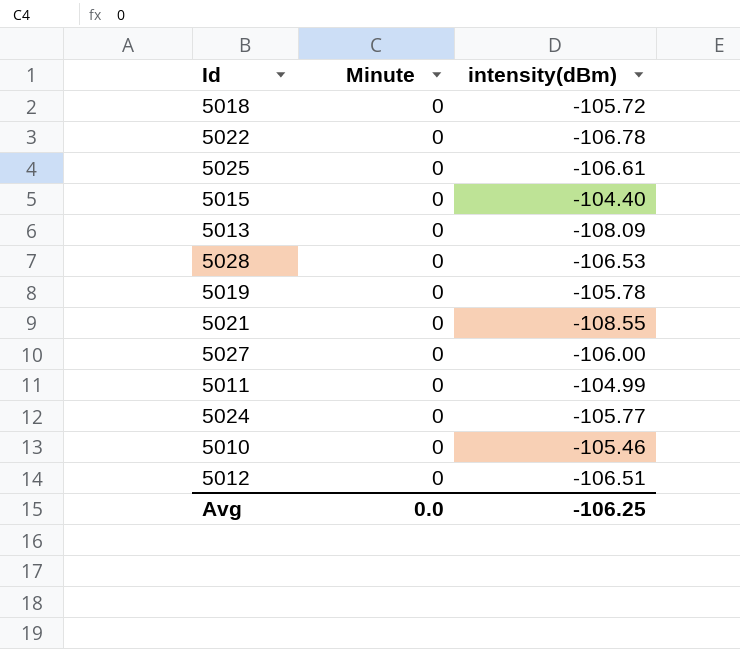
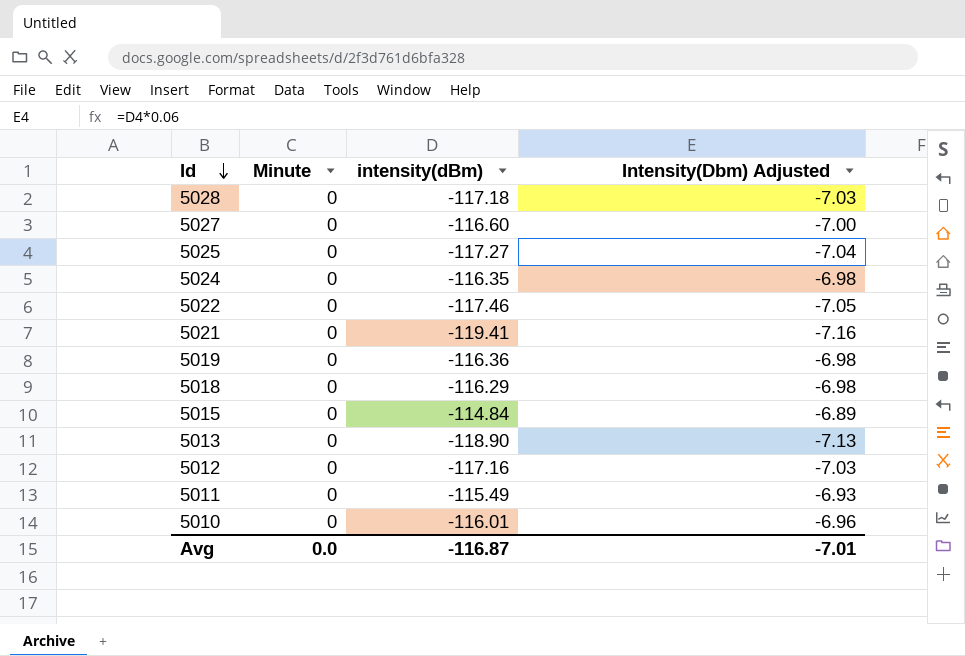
row order: none -> Id descending
column Intensity(Dbm) Adjusted | formula: none -> [intensity(dBm)] * 0.06
5028 | intensity(dBm): -106.53 -> -117.18
5027 | intensity(dBm): -106.00 -> -116.60
5025 | intensity(dBm): -106.61 -> -117.27
5024 | intensity(dBm): -105.77 -> -116.35
5022 | intensity(dBm): -106.78 -> -117.46
5021 | intensity(dBm): -108.55 -> -119.41
5019 | intensity(dBm): -105.78 -> -116.36
5018 | intensity(dBm): -105.72 -> -116.29
5015 | intensity(dBm): -104.40 -> -114.84
5013 | intensity(dBm): -108.09 -> -118.90
5012 | intensity(dBm): -106.51 -> -117.16
5011 | intensity(dBm): -104.99 -> -115.49
5010 | intensity(dBm): -105.46 -> -116.01
Avg | intensity(dBm): -106.25 -> -116.87

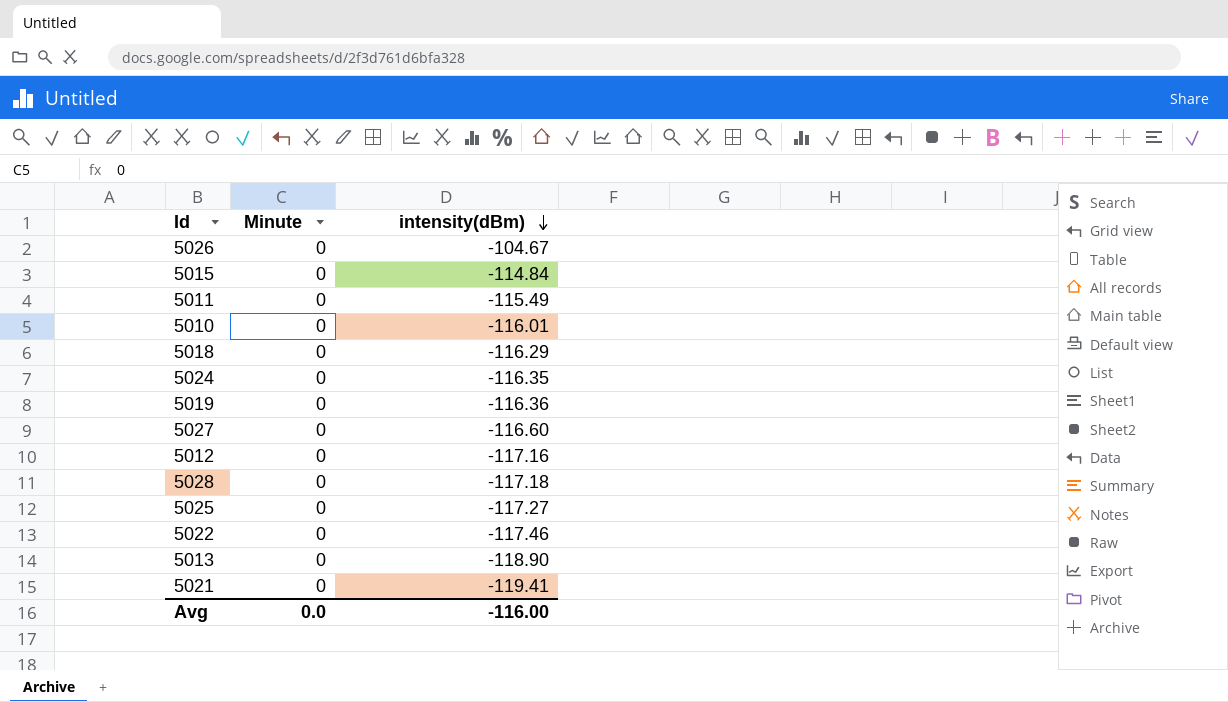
row order: Id descending -> intensity(dBm) descending
column Intensity(Dbm) Adjusted | formula: [intensity(dBm)] * 0.06 -> none
row 5026: none -> 0 | -104.67
Avg | intensity(dBm): -116.87 -> -116.00

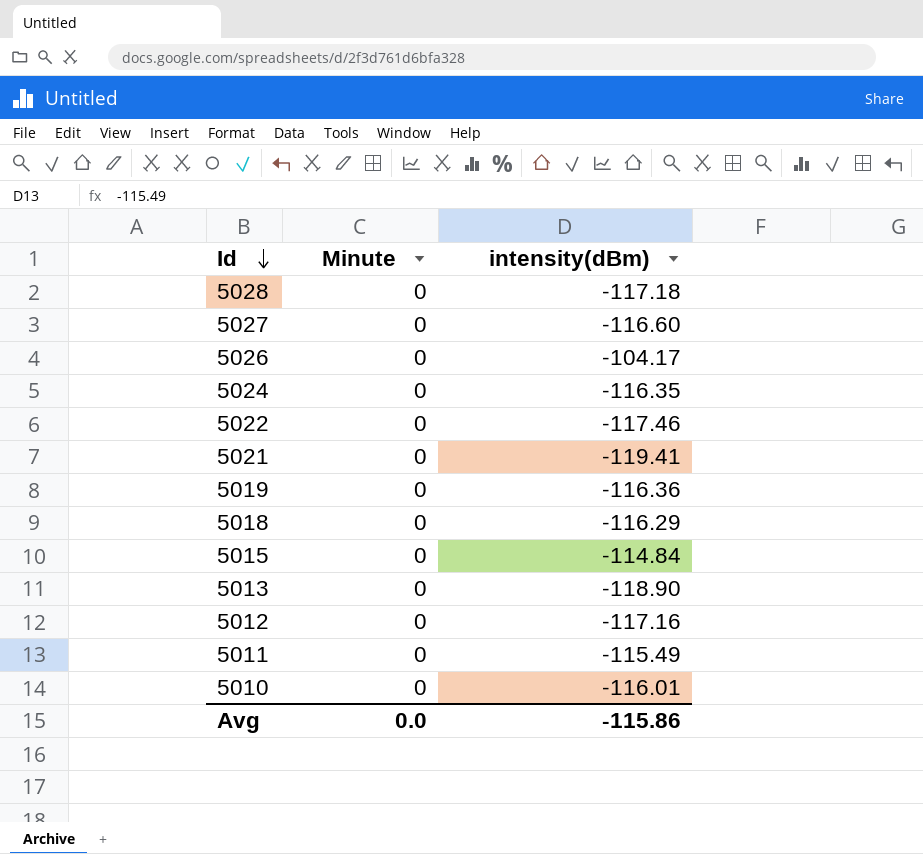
row order: intensity(dBm) descending -> Id descending
row 5025: 0 | -117.27 -> none
5026 | intensity(dBm): -104.67 -> -104.17
Avg | intensity(dBm): -116.00 -> -115.86

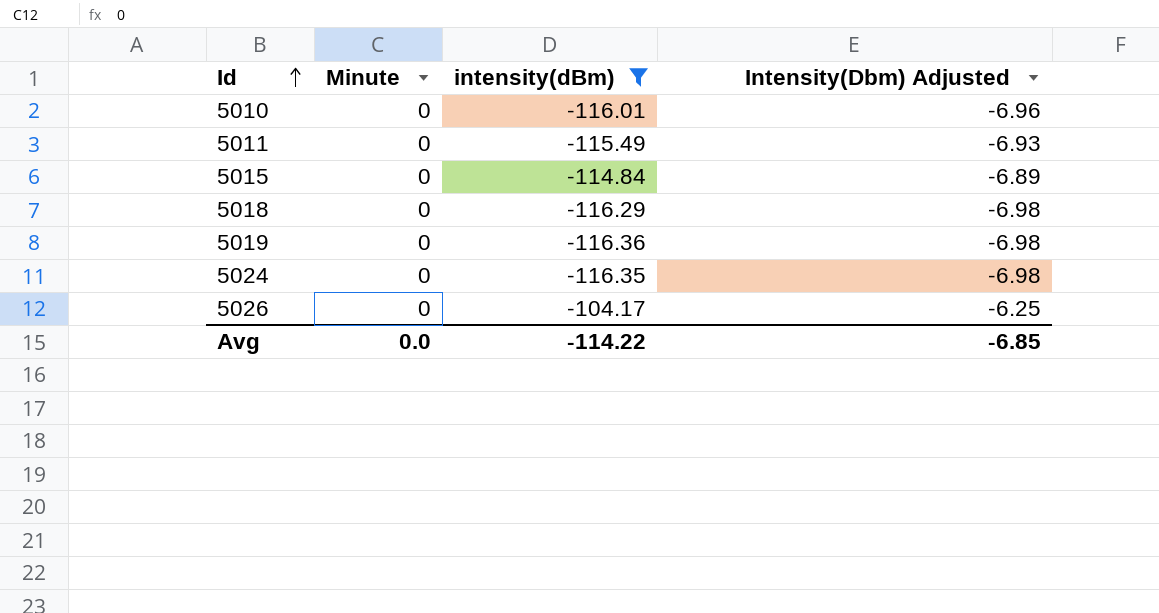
filter: none -> intensity(dBm) >= -116.36
row order: Id descending -> Id ascending
column Intensity(Dbm) Adjusted | formula: none -> [intensity(dBm)] * 0.06
Avg | intensity(dBm): -115.86 -> -114.22

